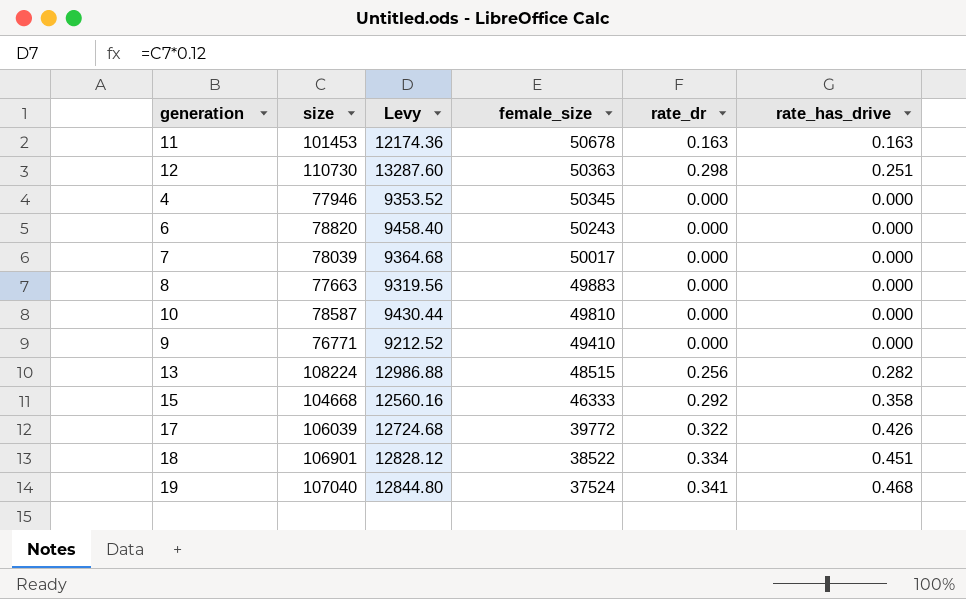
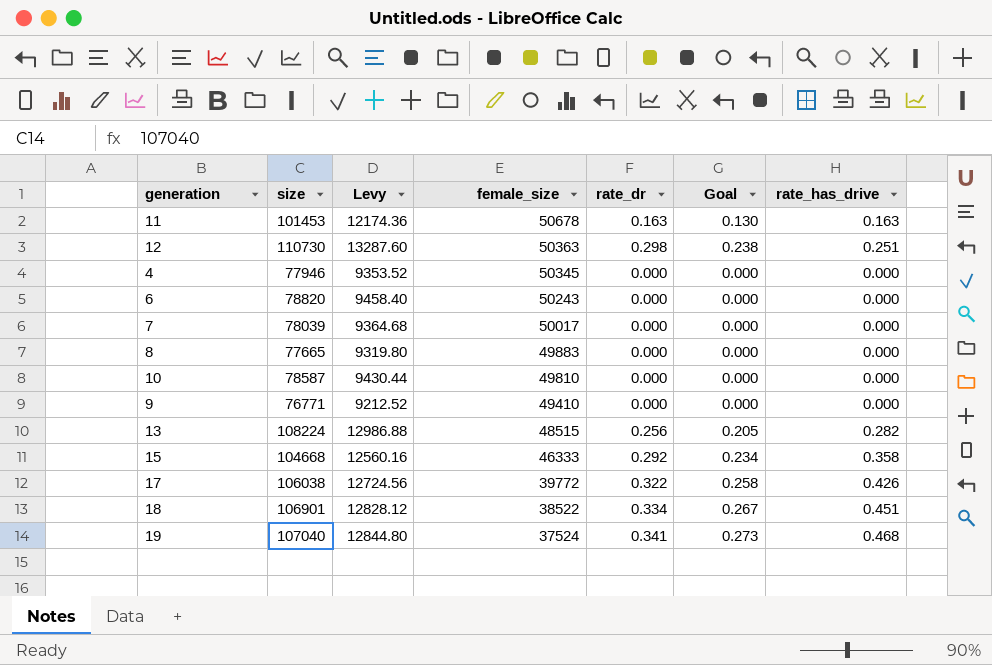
column Goal | formula: none -> [rate_dr] * 0.8
8 | size: 77663 -> 77665
8 | Levy: 9319.56 -> 9319.80
17 | size: 106039 -> 106038
17 | Levy: 12724.68 -> 12724.56

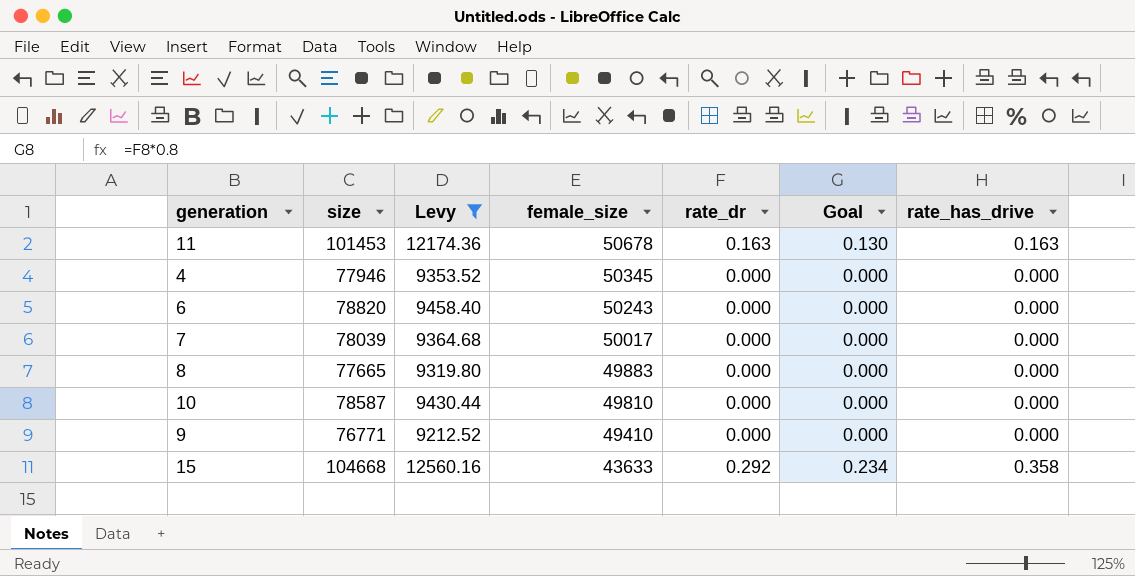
filter: none -> Levy <= 12560.16
15 | female_size: 46333 -> 43633

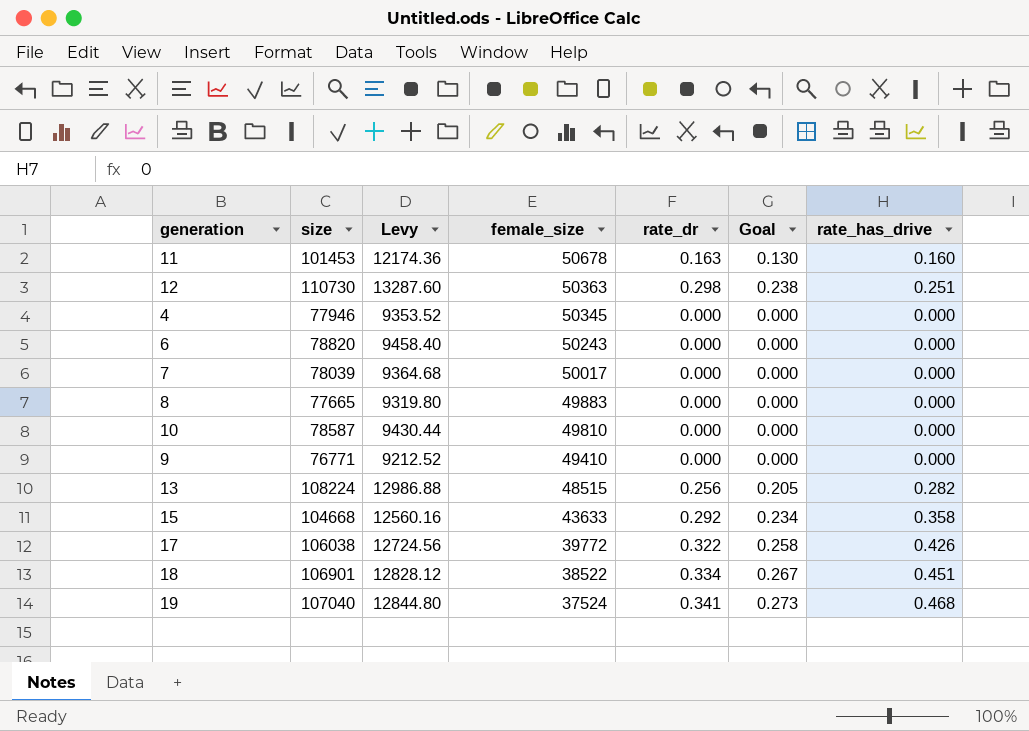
filter: Levy <= 12560.16 -> none
11 | rate_has_drive: 0.163 -> 0.160

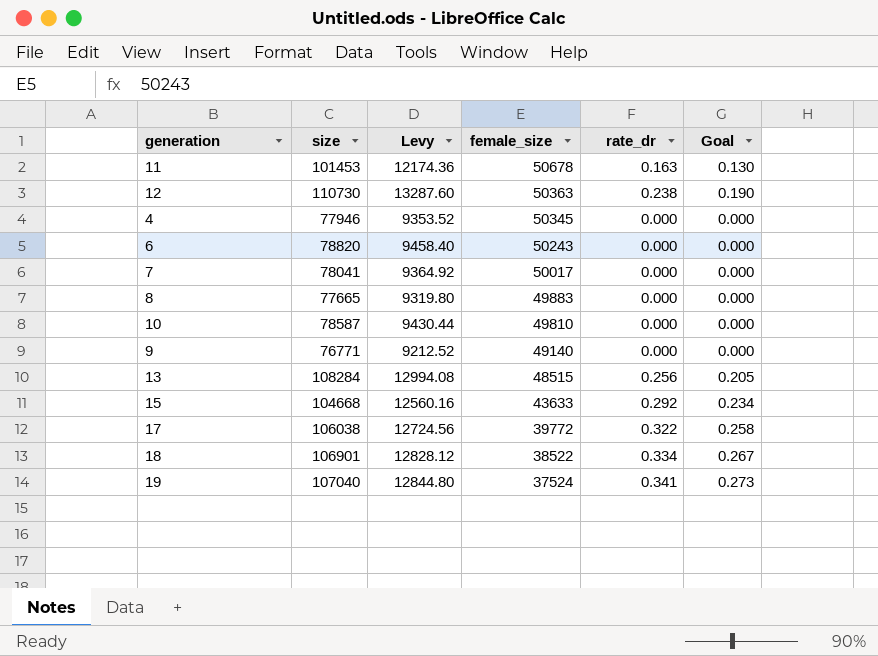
column rate_has_drive | position: 7 -> none
12 | rate_dr: 0.298 -> 0.238
12 | Goal: 0.238 -> 0.190
7 | size: 78039 -> 78041
7 | Levy: 9364.68 -> 9364.92
9 | female_size: 49410 -> 49140
13 | size: 108224 -> 108284
13 | Levy: 12986.88 -> 12994.08

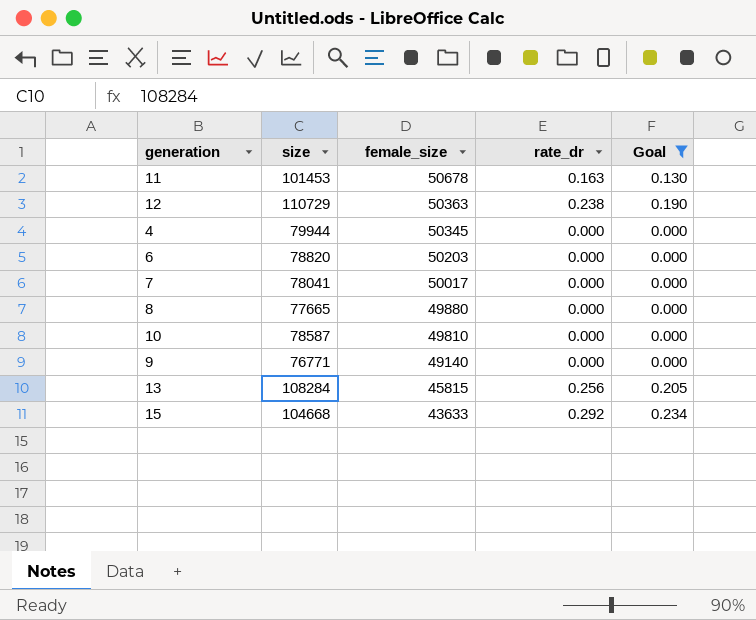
filter: none -> Goal <= 0.234
column Levy | formula: [size] * 0.12 -> none
12 | size: 110730 -> 110729
4 | size: 77946 -> 79944
6 | female_size: 50243 -> 50203
8 | female_size: 49883 -> 49880
13 | female_size: 48515 -> 45815

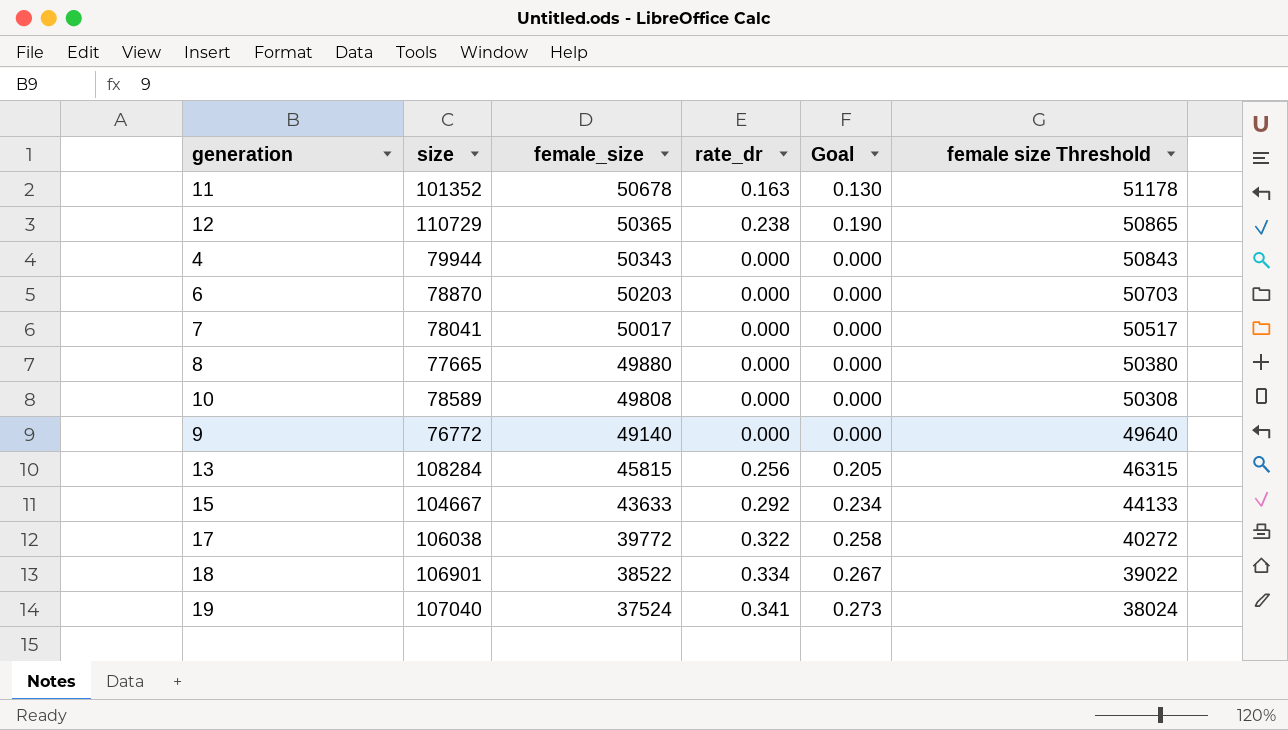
filter: Goal <= 0.234 -> none
column female size Threshold | formula: none -> [female_size] + 500
11 | size: 101453 -> 101352
12 | female_size: 50363 -> 50365
4 | female_size: 50345 -> 50343
6 | size: 78820 -> 78870
10 | size: 78587 -> 78589
10 | female_size: 49810 -> 49808
9 | size: 76771 -> 76772
15 | size: 104668 -> 104667

